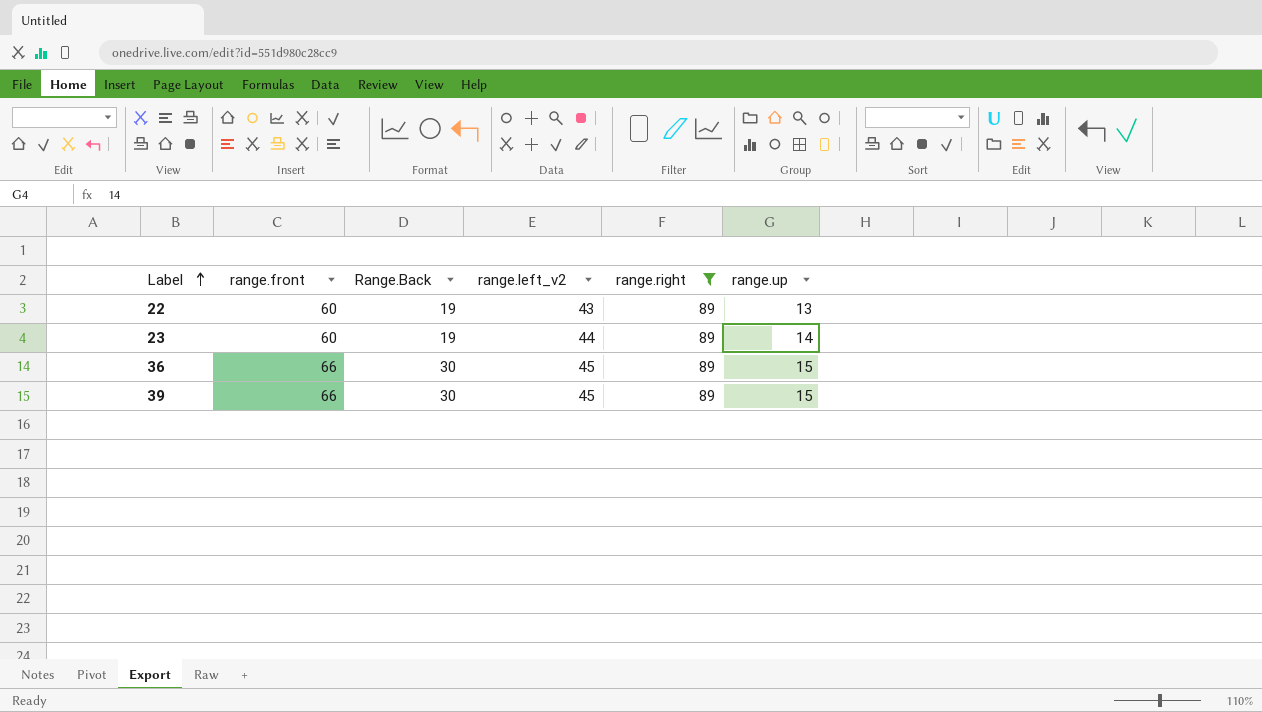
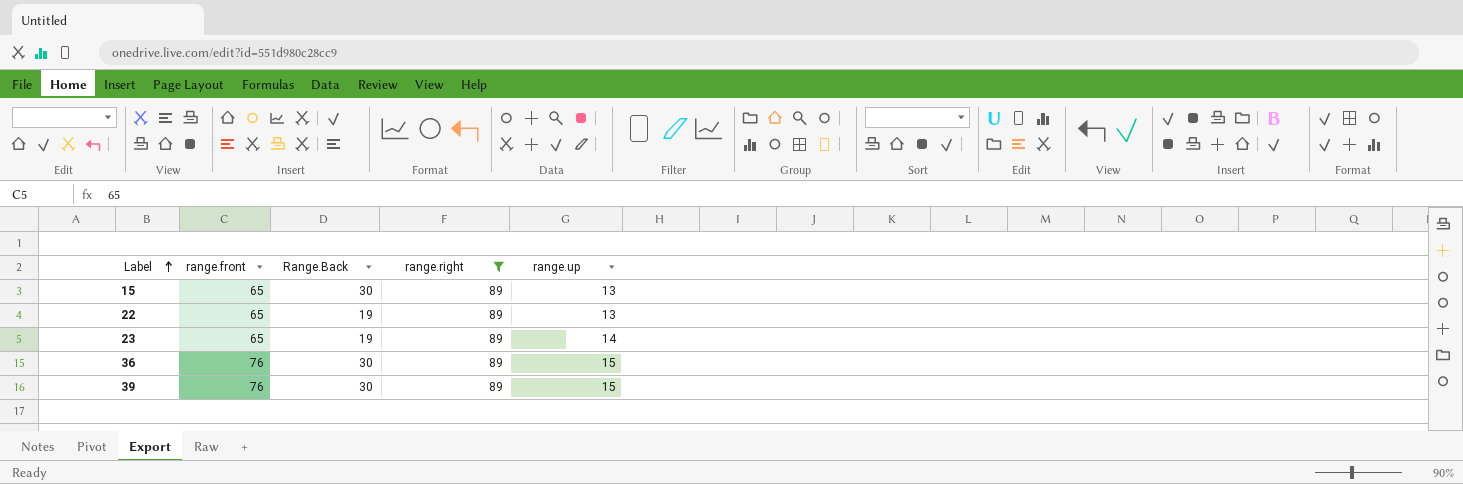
column range.left_v2 | position: 4 -> none
row 15: none -> 65 | 30 | 89 | 13
22 | range.front: 60 -> 65
23 | range.front: 60 -> 65
36 | range.front: 66 -> 76
39 | range.front: 66 -> 76

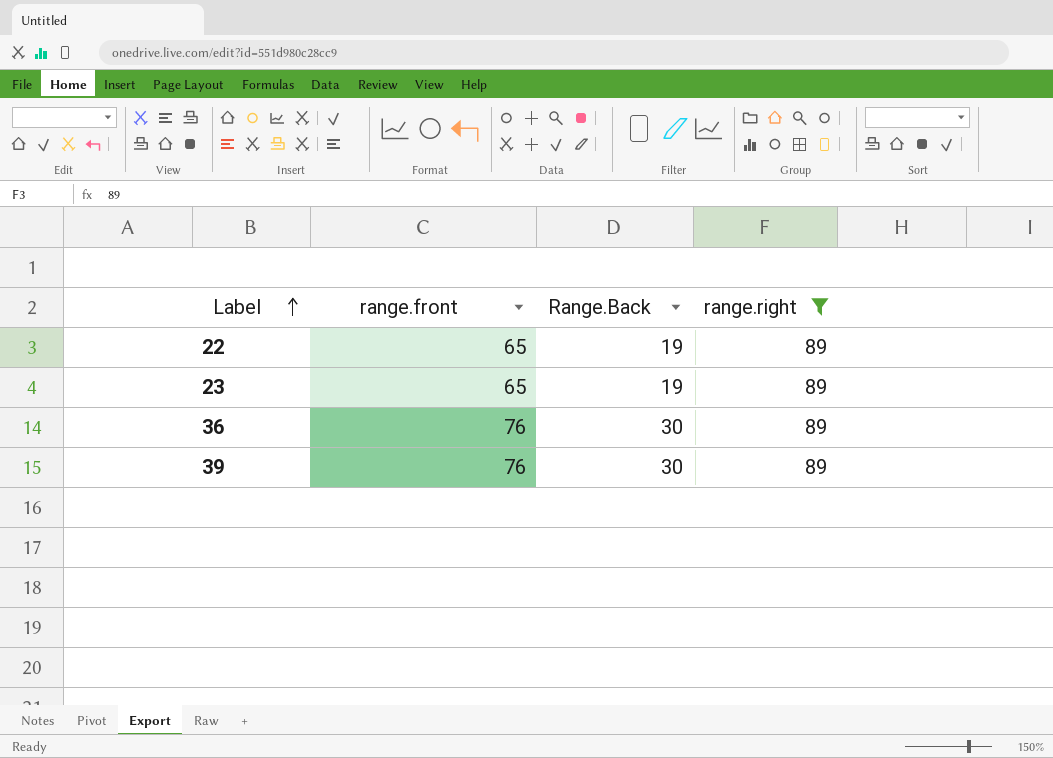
column range.up | position: 5 -> none
row 15: 65 | 30 | 89 | 13 -> none

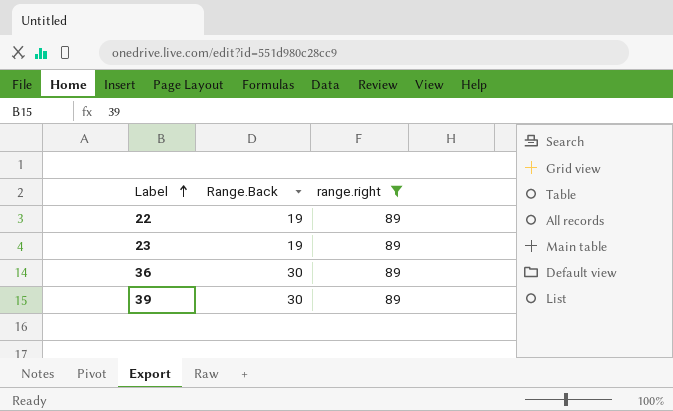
column range.front | position: 2 -> none

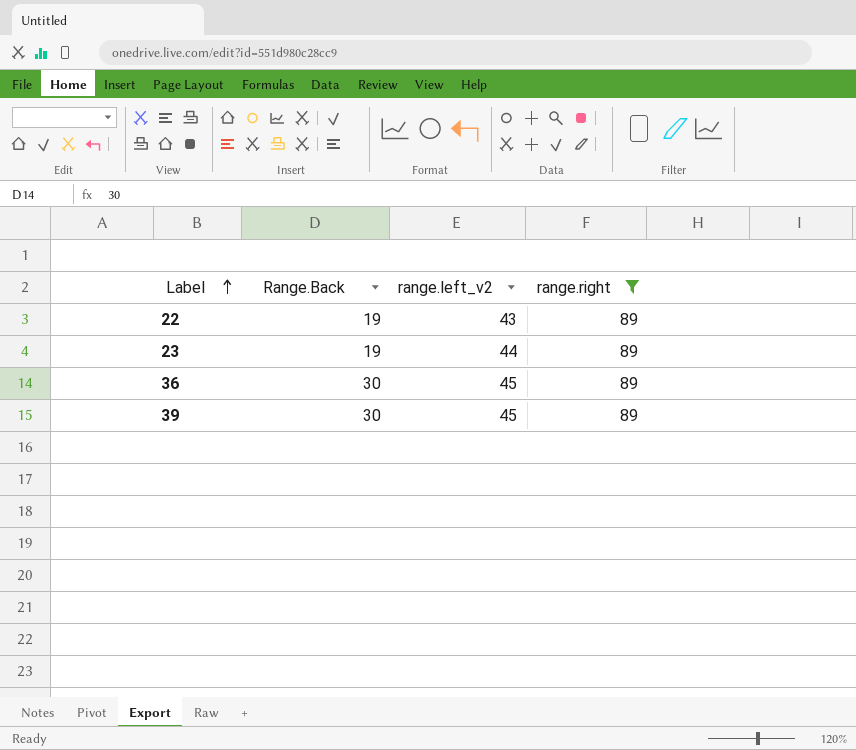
column range.left_v2 | position: none -> 3

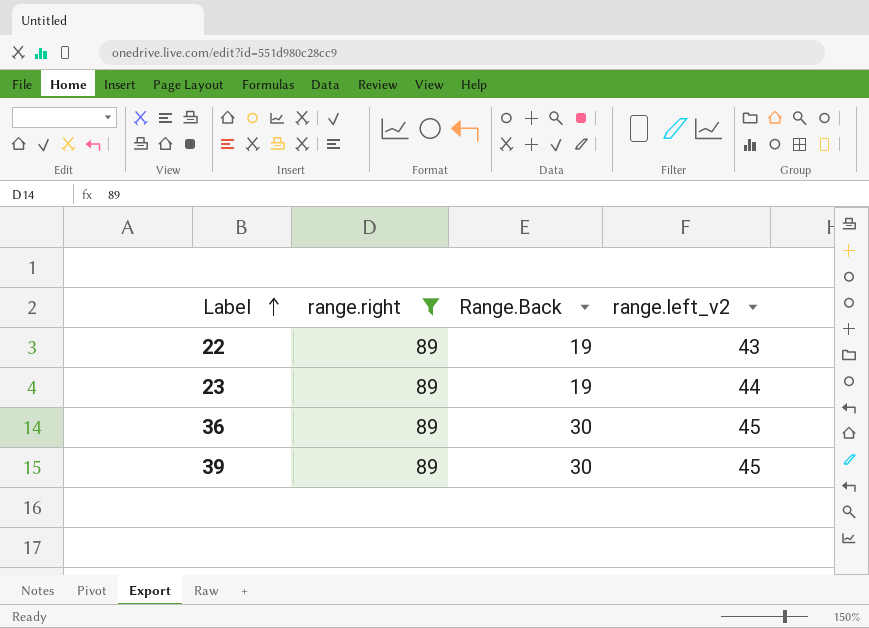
column range.right | position: 4 -> 2

